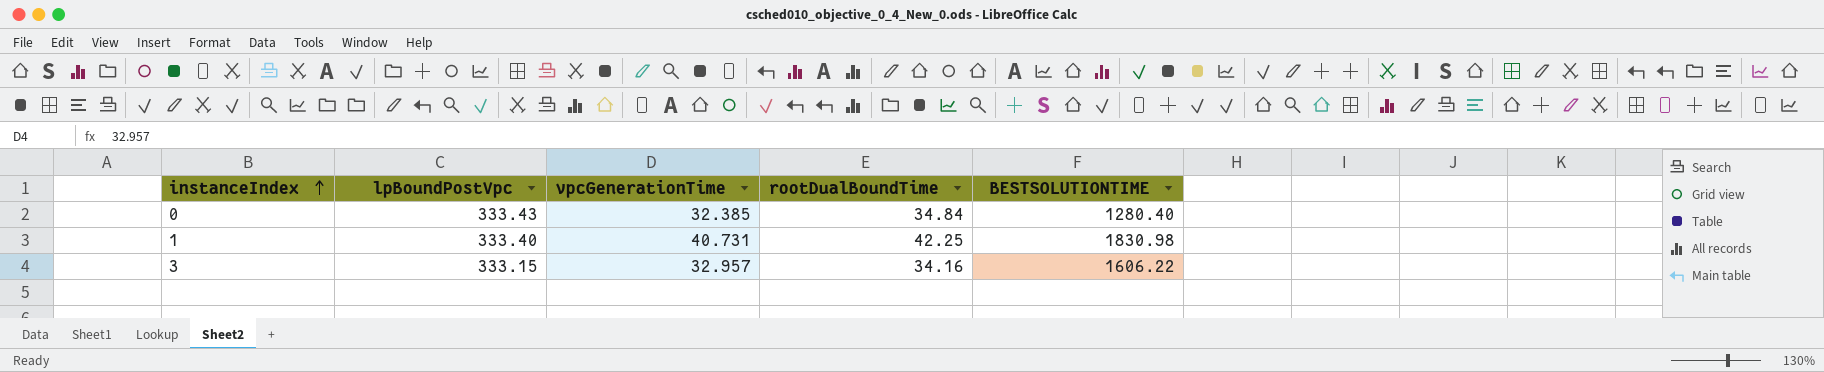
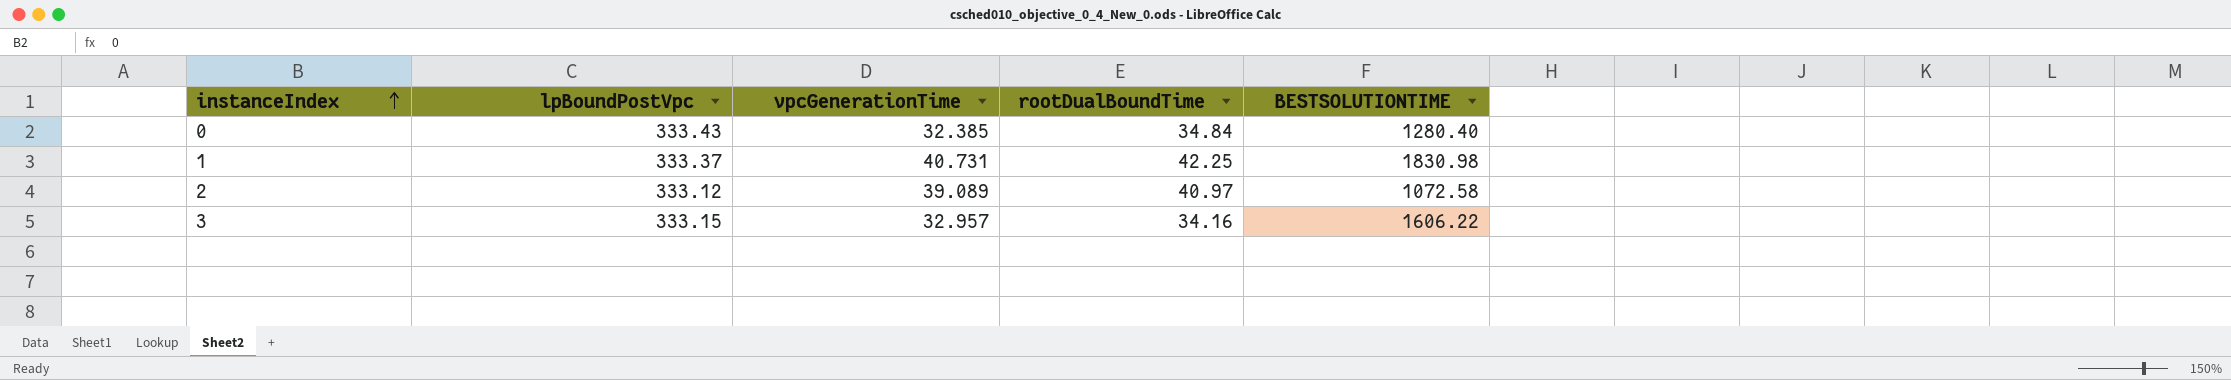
1 | lpBoundPostVpc: 333.40 -> 333.37
row 2: none -> 333.12 | 39.089 | 40.97 | 1072.58

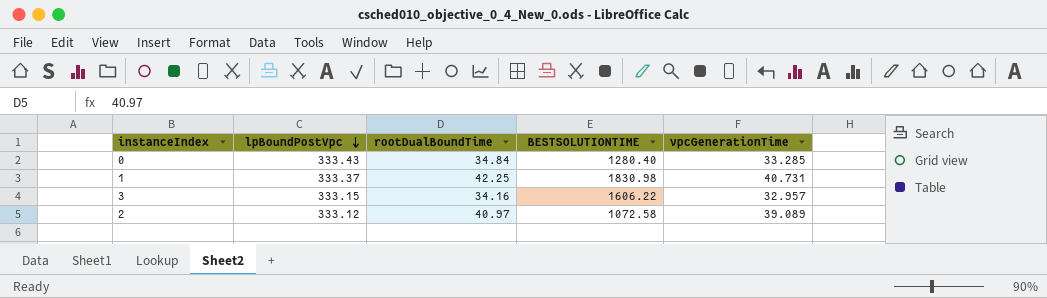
row order: instanceIndex ascending -> lpBoundPostVpc descending
column vpcGenerationTime | position: 3 -> 5
0 | vpcGenerationTime: 32.385 -> 33.285

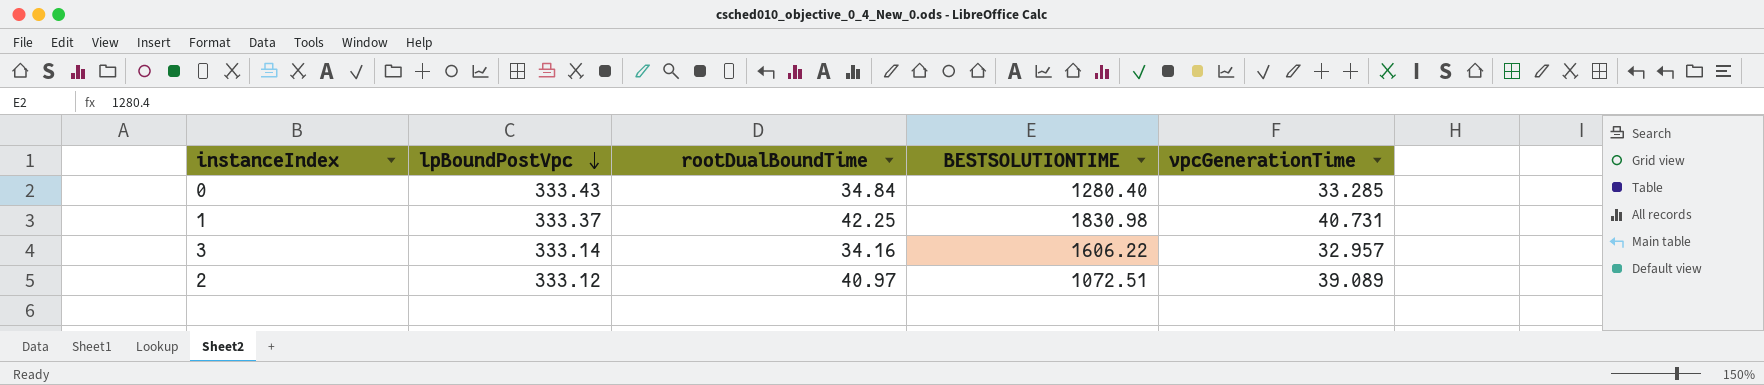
3 | lpBoundPostVpc: 333.15 -> 333.14
2 | BESTSOLUTIONTIME: 1072.58 -> 1072.51

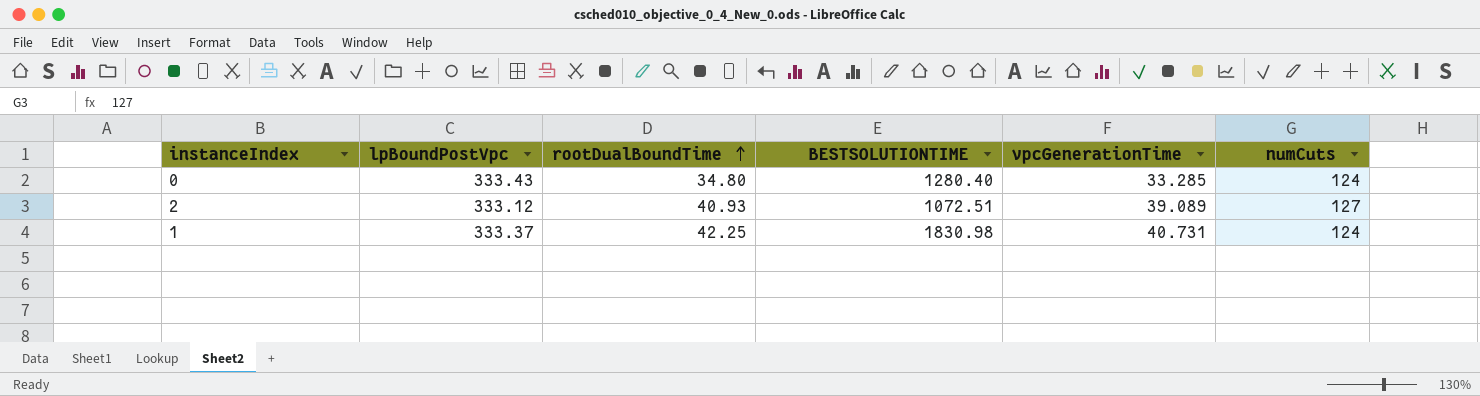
row order: lpBoundPostVpc descending -> rootDualBoundTime ascending
column numCuts | position: none -> 6
row 3: 333.14 | 34.16 | 1606.22 | 32.957 -> none
0 | rootDualBoundTime: 34.84 -> 34.80
2 | rootDualBoundTime: 40.97 -> 40.93

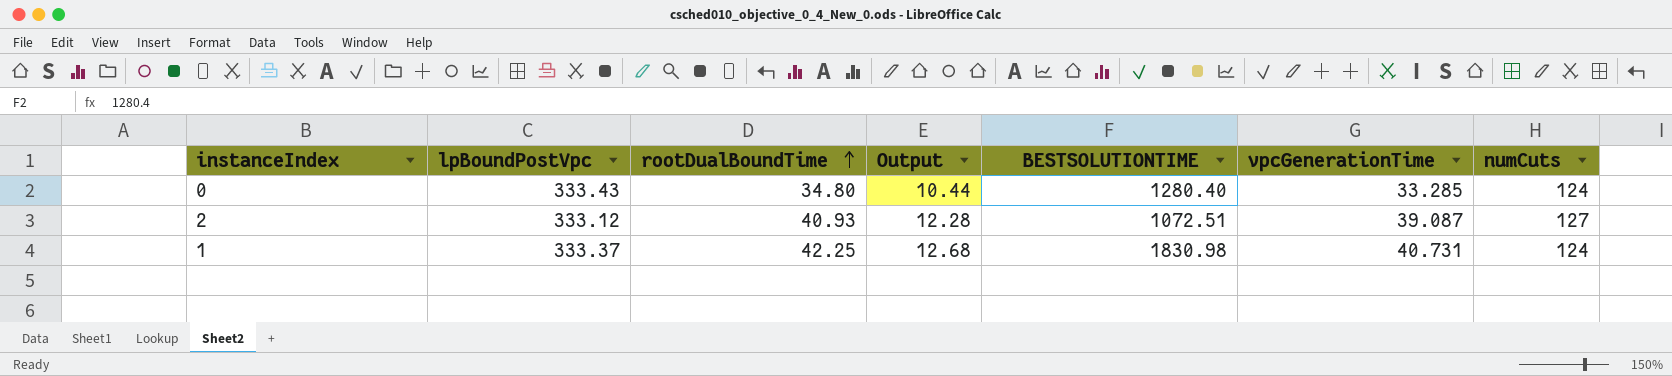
column Output | formula: none -> [rootDualBoundTime] * 0.3
2 | vpcGenerationTime: 39.089 -> 39.087

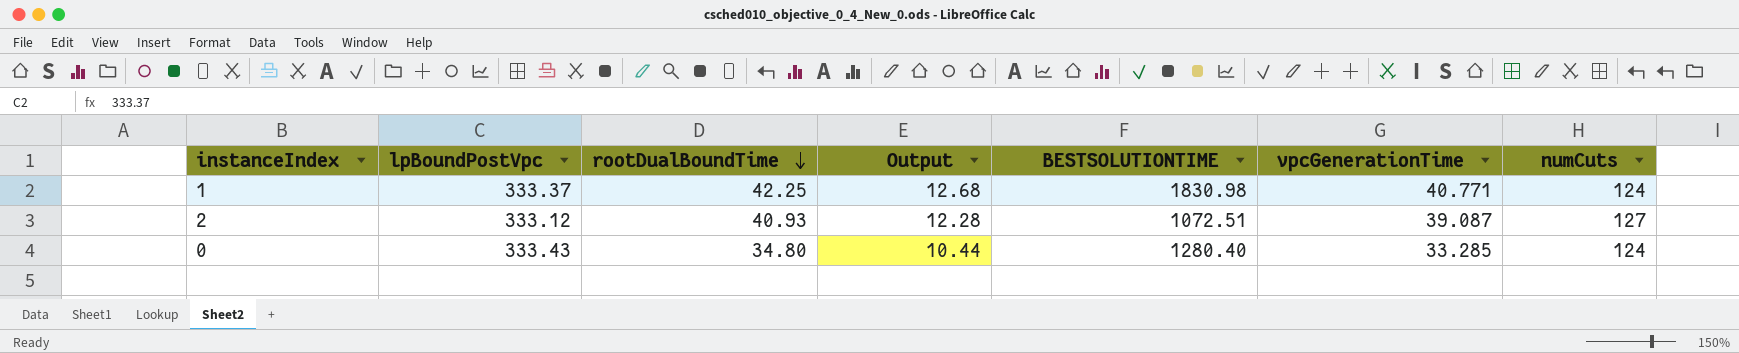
row order: rootDualBoundTime ascending -> rootDualBoundTime descending
1 | vpcGenerationTime: 40.731 -> 40.771

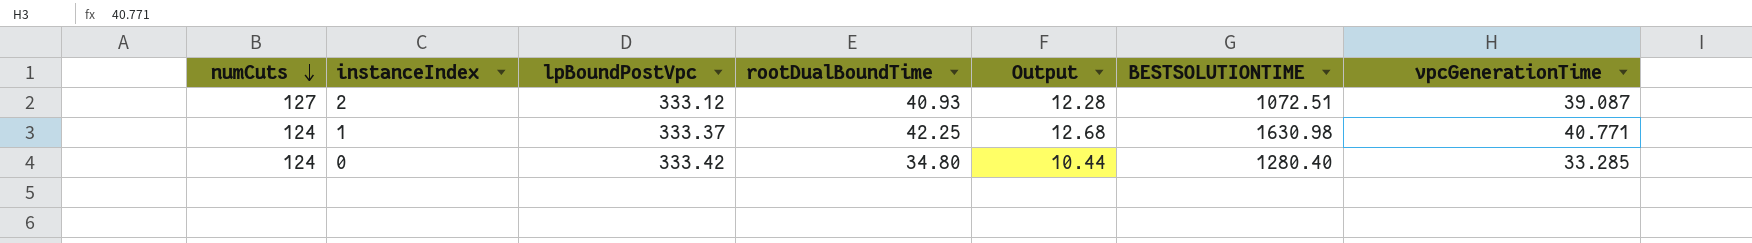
row order: rootDualBoundTime descending -> numCuts descending
column numCuts | position: 7 -> 1
1 | BESTSOLUTIONTIME: 1830.98 -> 1630.98
0 | lpBoundPostVpc: 333.43 -> 333.42

